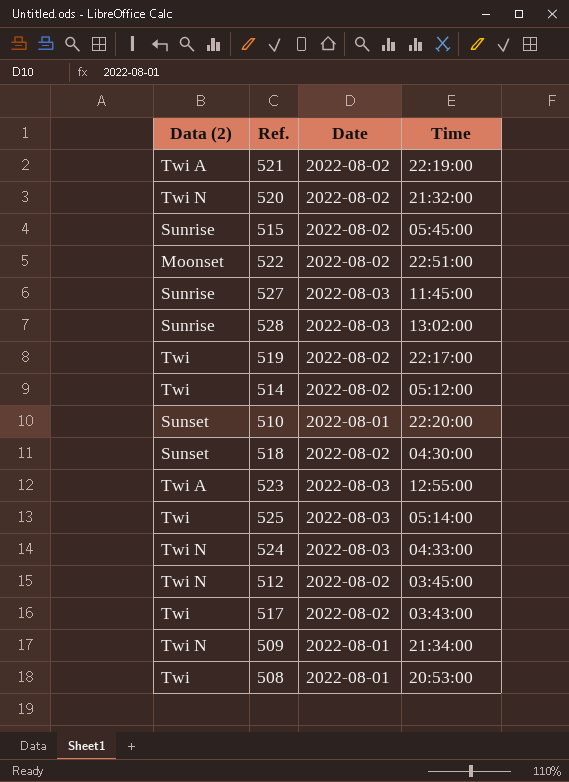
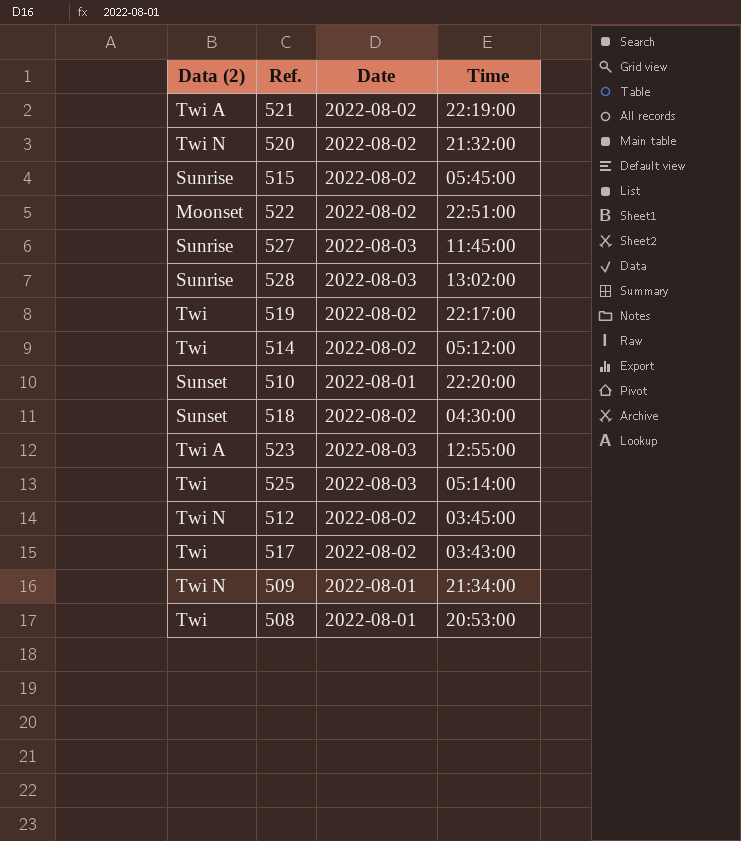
row 524: Twi N | 2022-08-03 | 04:33:00 -> none

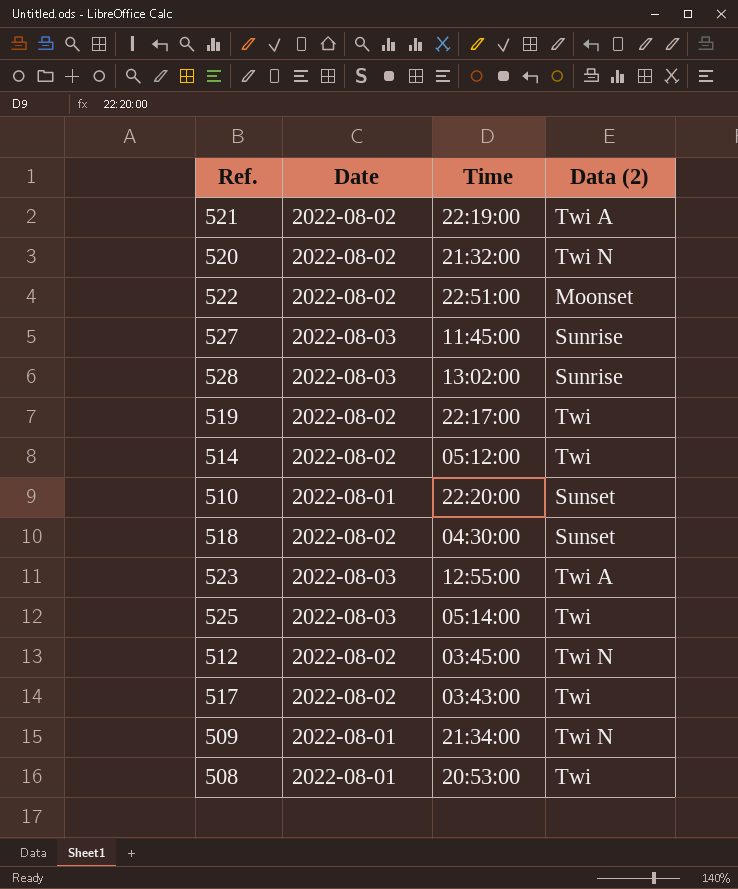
column Data (2) | position: 1 -> 4
row 515: Sunrise | 2022-08-02 | 05:45:00 -> none

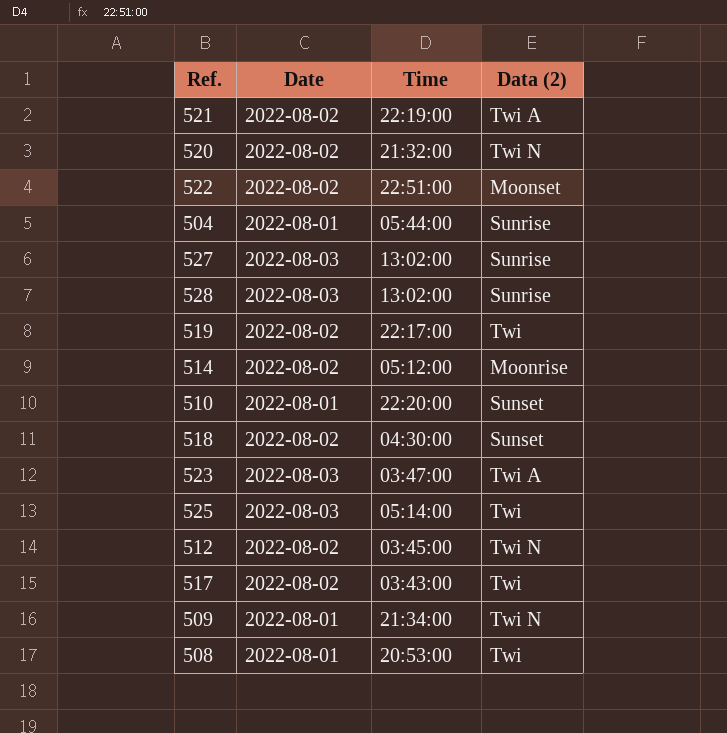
row 504: none -> 2022-08-01 | 05:44:00 | Sunrise
527 | Time: 11:45:00 -> 13:02:00
514 | Data (2): Twi -> Moonrise
523 | Time: 12:55:00 -> 03:47:00

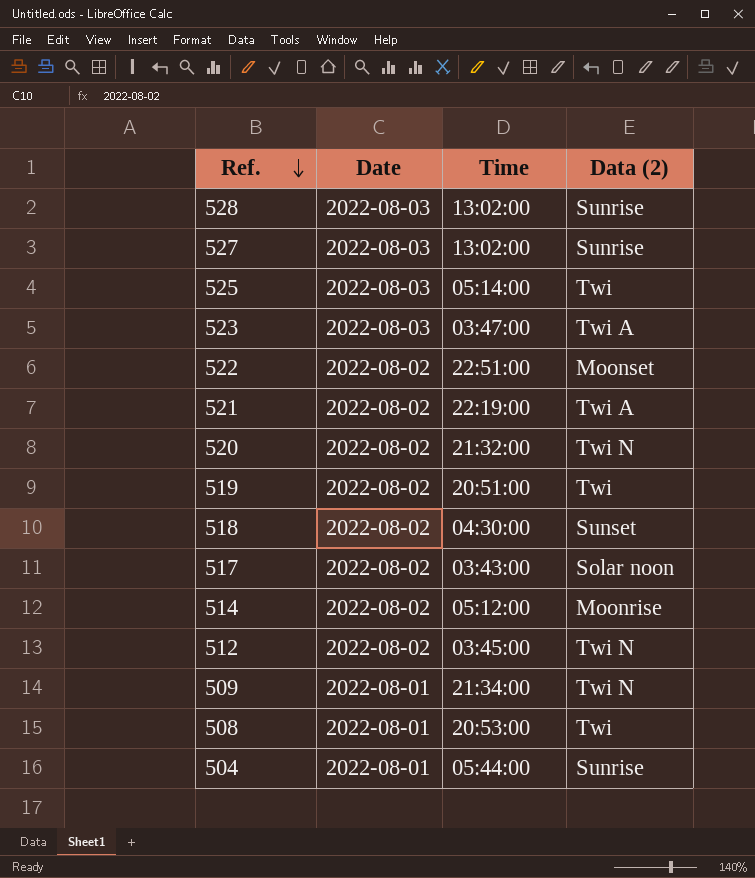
row order: none -> Ref. descending
row 510: 2022-08-01 | 22:20:00 | Sunset -> none
519 | Time: 22:17:00 -> 20:51:00
517 | Data (2): Twi -> Solar noon

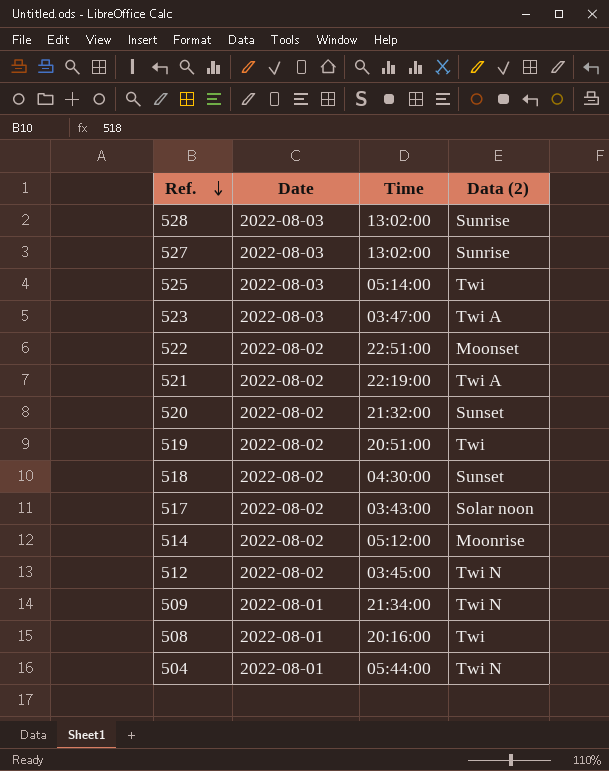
520 | Data (2): Twi N -> Sunset
508 | Time: 20:53:00 -> 20:16:00
504 | Data (2): Sunrise -> Twi N

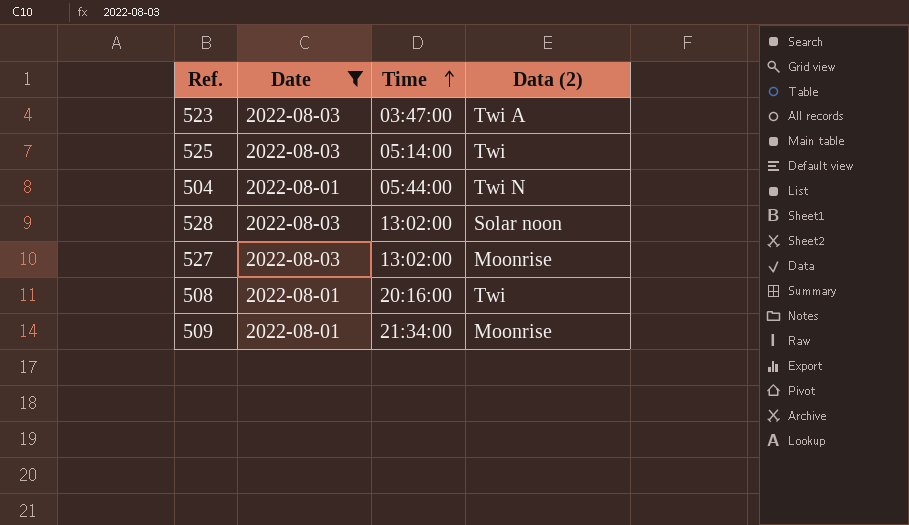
filter: none -> Date != 2022-08-02
row order: Ref. descending -> Time ascending
528 | Data (2): Sunrise -> Solar noon
527 | Data (2): Sunrise -> Moonrise
509 | Data (2): Twi N -> Moonrise

